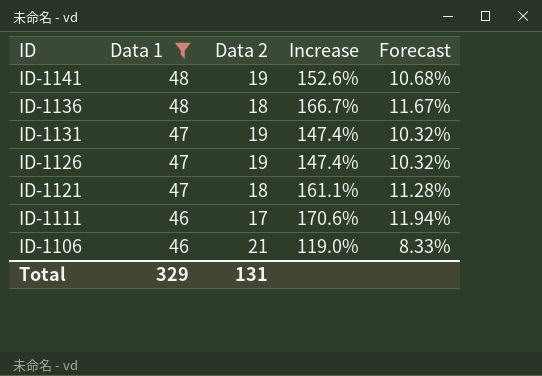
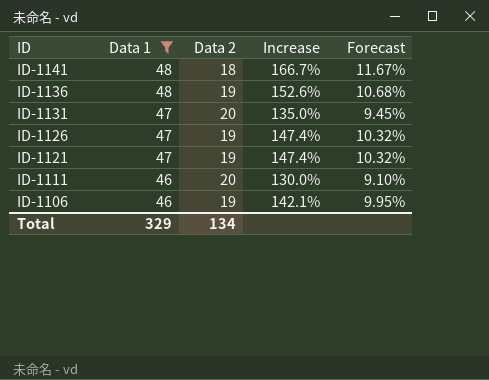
ID-1141 | Data 2: 19 -> 18
ID-1141 | Increase: 152.6% -> 166.7%
ID-1141 | Forecast: 10.68% -> 11.67%
ID-1136 | Data 2: 18 -> 19
ID-1136 | Increase: 166.7% -> 152.6%
ID-1136 | Forecast: 11.67% -> 10.68%
ID-1131 | Data 2: 19 -> 20
ID-1131 | Increase: 147.4% -> 135.0%
ID-1131 | Forecast: 10.32% -> 9.45%
ID-1121 | Data 2: 18 -> 19
ID-1121 | Increase: 161.1% -> 147.4%
ID-1121 | Forecast: 11.28% -> 10.32%
ID-1111 | Data 2: 17 -> 20
ID-1111 | Increase: 170.6% -> 130.0%
ID-1111 | Forecast: 11.94% -> 9.10%
ID-1106 | Data 2: 21 -> 19
ID-1106 | Increase: 119.0% -> 142.1%
ID-1106 | Forecast: 8.33% -> 9.95%
Total | Data 2: 131 -> 134

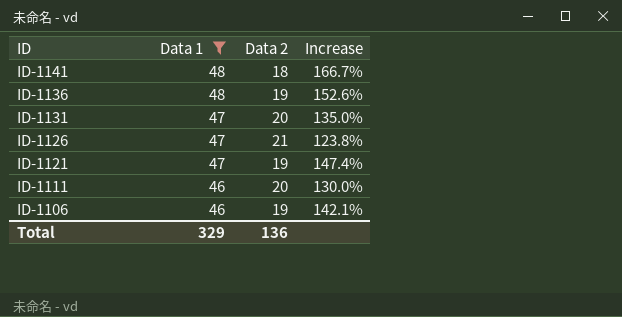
column Forecast | formula: [Increase] * 0.07 -> none
ID-1126 | Data 2: 19 -> 21
ID-1126 | Increase: 147.4% -> 123.8%
Total | Data 2: 134 -> 136

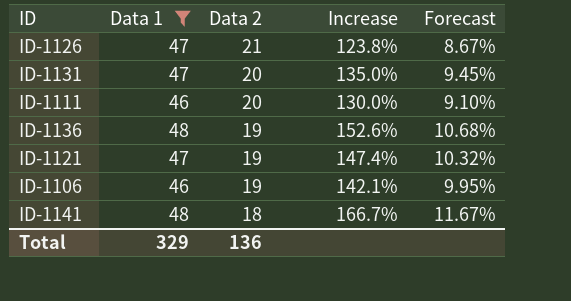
row order: ID descending -> Data 2 descending
column Forecast | formula: none -> [Increase] * 0.07

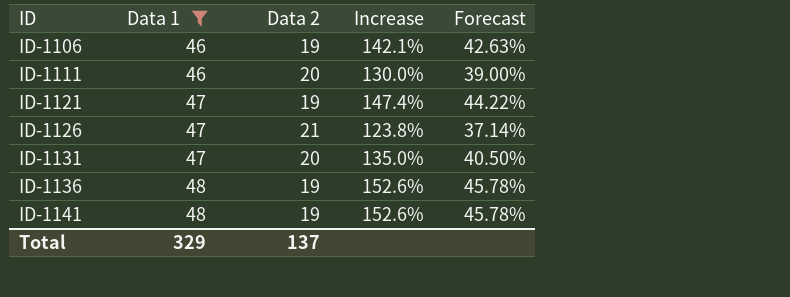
row order: Data 2 descending -> ID ascending
column Forecast | formula: [Increase] * 0.07 -> [Increase] * 0.3
ID-1141 | Data 2: 18 -> 19
ID-1141 | Increase: 166.7% -> 152.6%
Total | Data 2: 136 -> 137

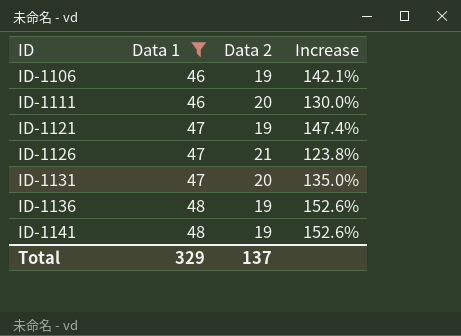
column Forecast | formula: [Increase] * 0.3 -> none

